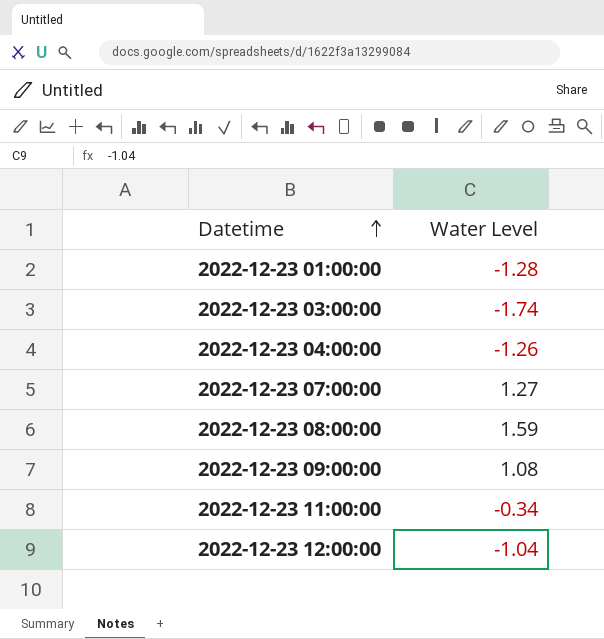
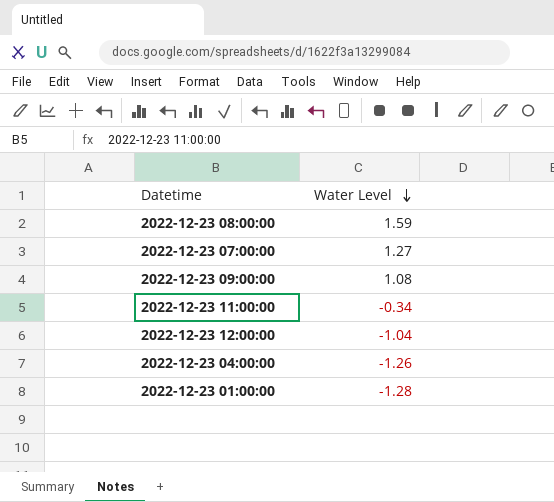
row order: Datetime ascending -> Water Level descending
row 2022-12-23 03:00:00: -1.74 -> none

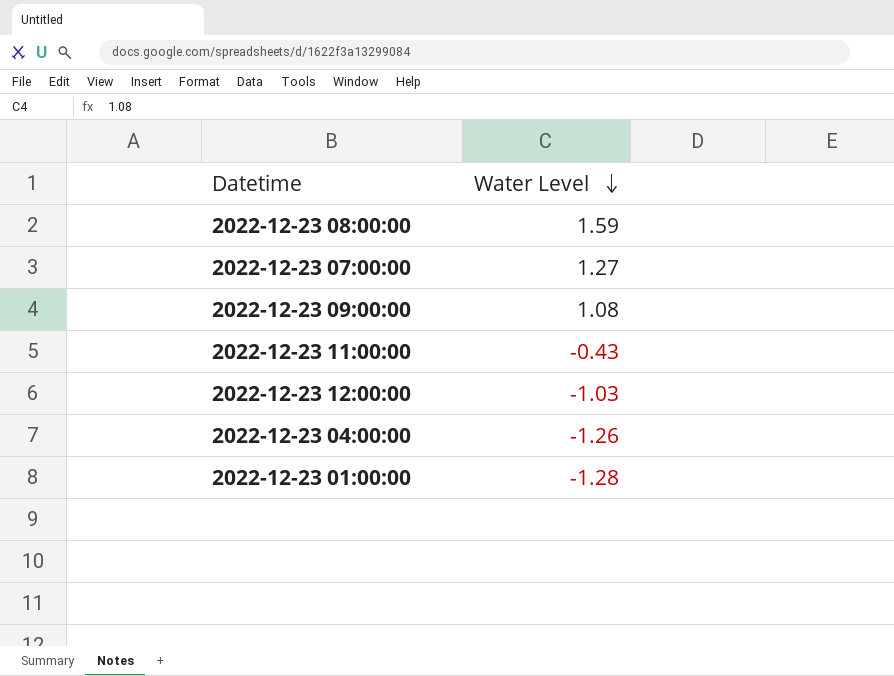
2022-12-23 11:00:00 | Water Level: -0.34 -> -0.43
2022-12-23 12:00:00 | Water Level: -1.04 -> -1.03

